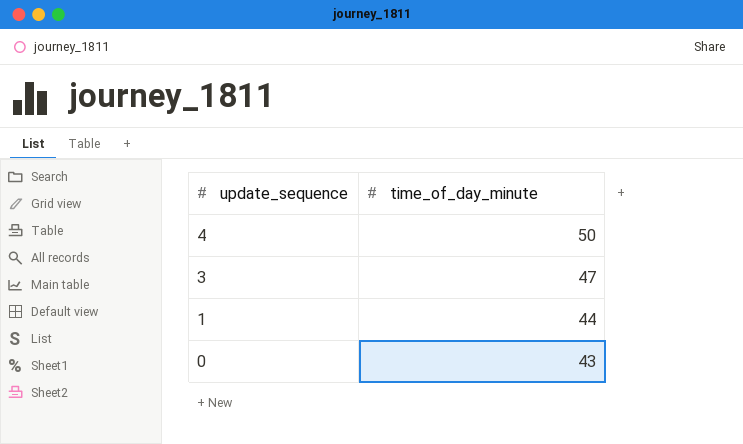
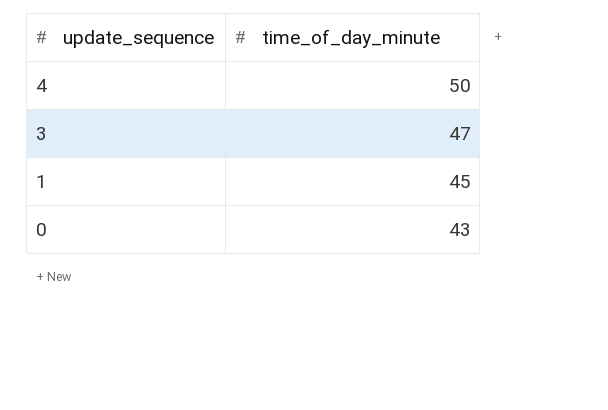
1 | time_of_day_minute: 44 -> 45

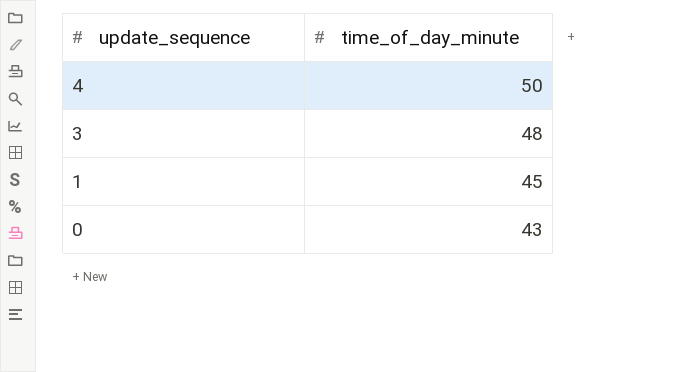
3 | time_of_day_minute: 47 -> 48

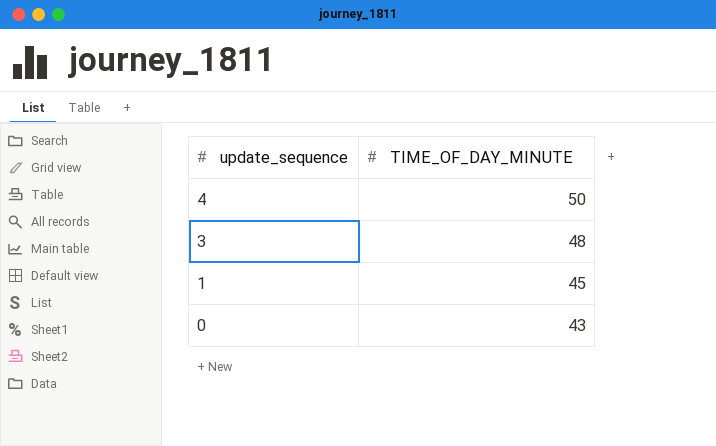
column name: time_of_day_minute -> TIME_OF_DAY_MINUTE

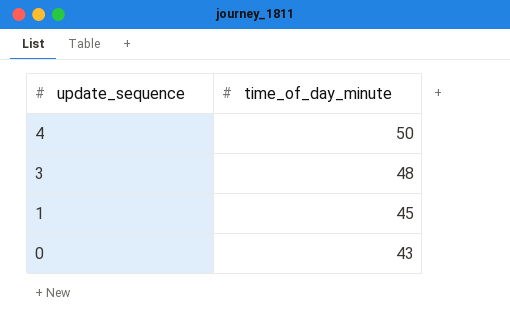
column name: TIME_OF_DAY_MINUTE -> time_of_day_minute

